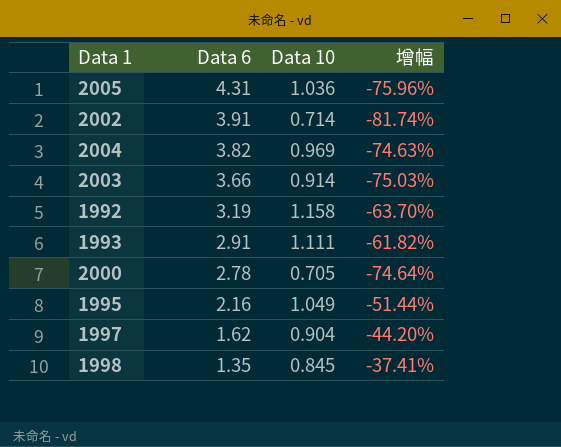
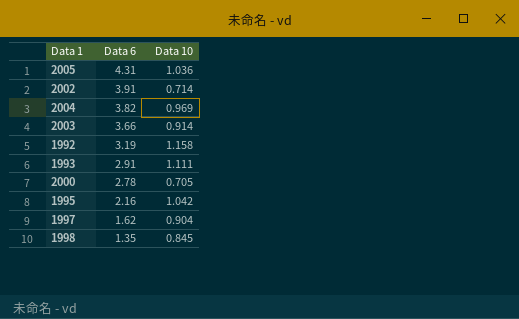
column 增幅 | formula: ([Data 10] - [Data 6]) / [Data 6] -> none
1995 | Data 10: 1.049 -> 1.042

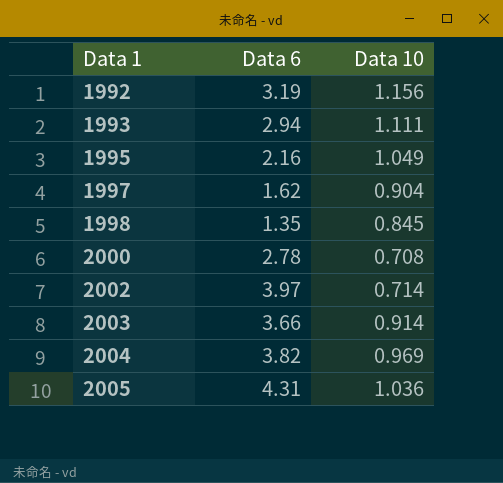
row order: Data 6 descending -> Data 1 ascending
1992 | Data 10: 1.158 -> 1.156
1993 | Data 6: 2.91 -> 2.94
1995 | Data 10: 1.042 -> 1.049
2000 | Data 10: 0.705 -> 0.708
2002 | Data 6: 3.91 -> 3.97

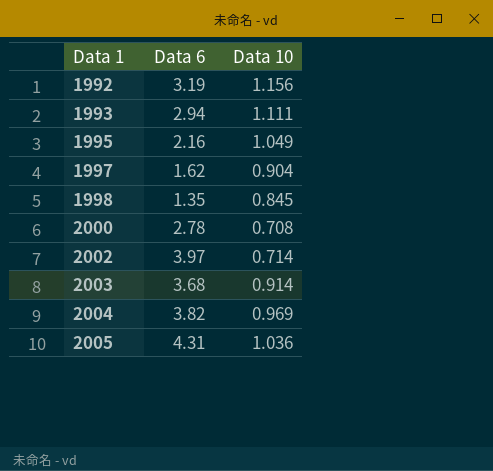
2003 | Data 6: 3.66 -> 3.68

